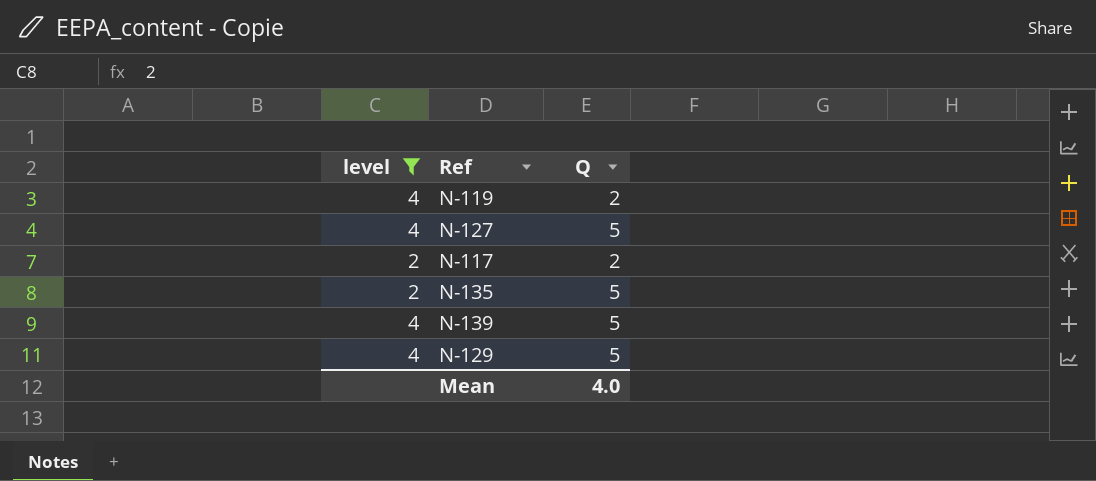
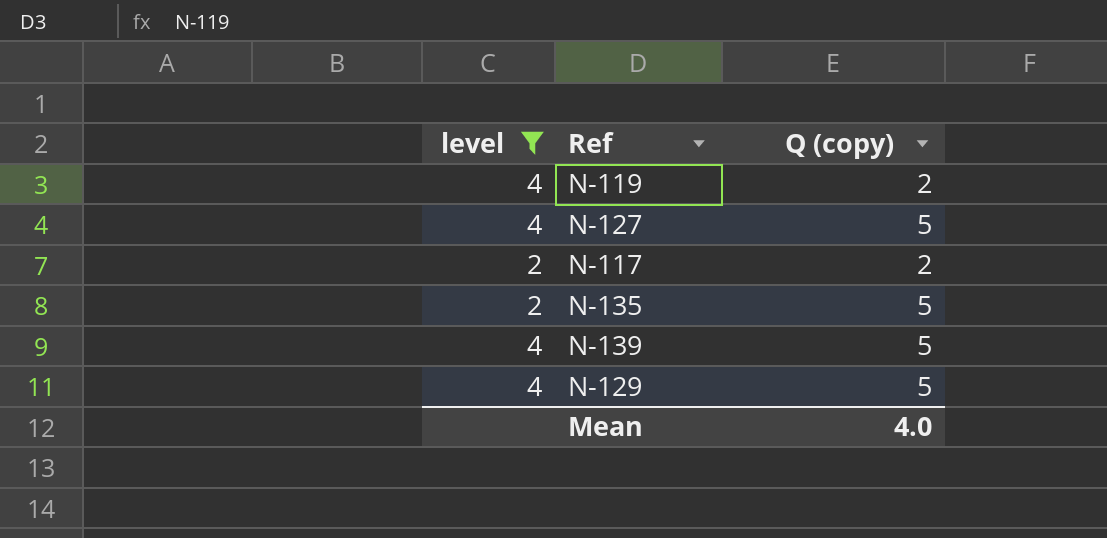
column name: Q -> Q (copy)

